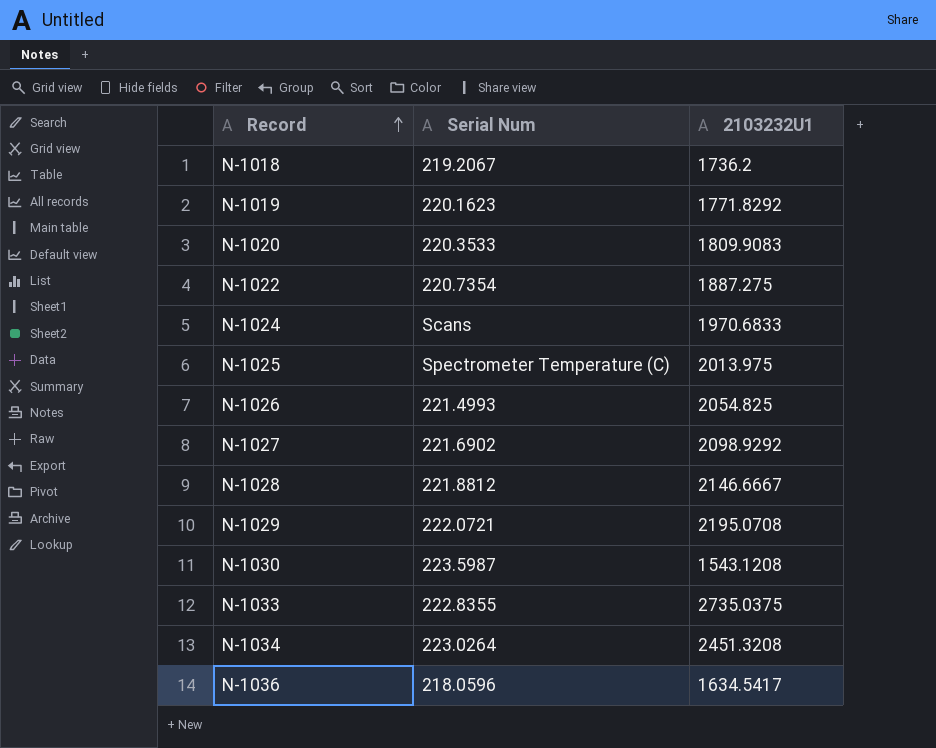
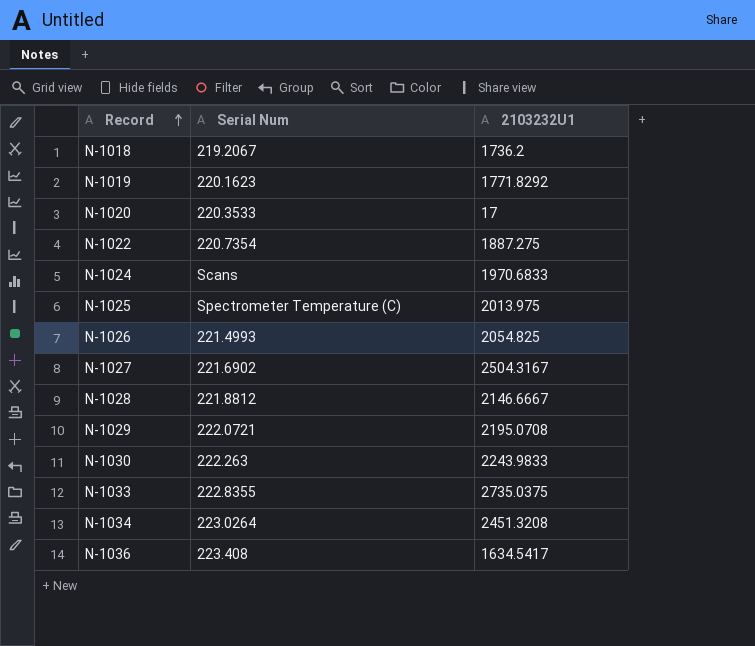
N-1020 | 2103232U1: 1809.9083 -> 17
N-1027 | 2103232U1: 2098.9292 -> 2504.3167
N-1030 | Serial Num: 223.5987 -> 222.263
N-1030 | 2103232U1: 1543.1208 -> 2243.9833
N-1036 | Serial Num: 218.0596 -> 223.408

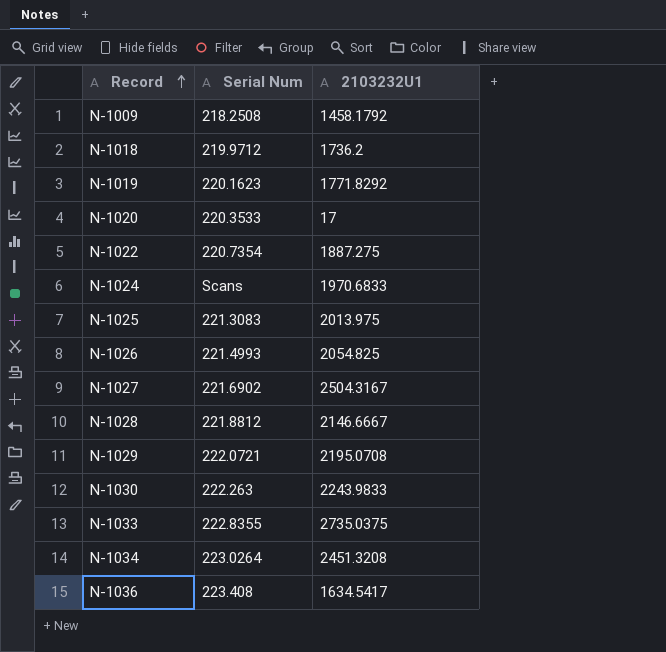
row N-1009: none -> 218.2508 | 1458.1792
N-1018 | Serial Num: 219.2067 -> 219.9712
N-1025 | Serial Num: Spectrometer Temperature (C) -> 221.3083

